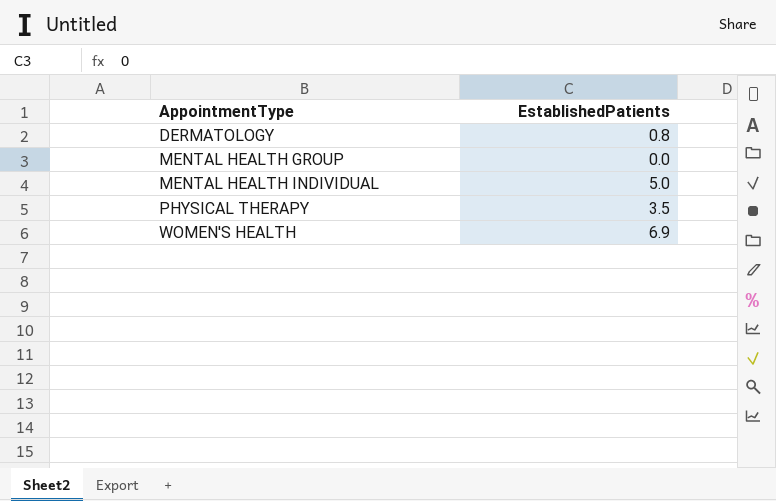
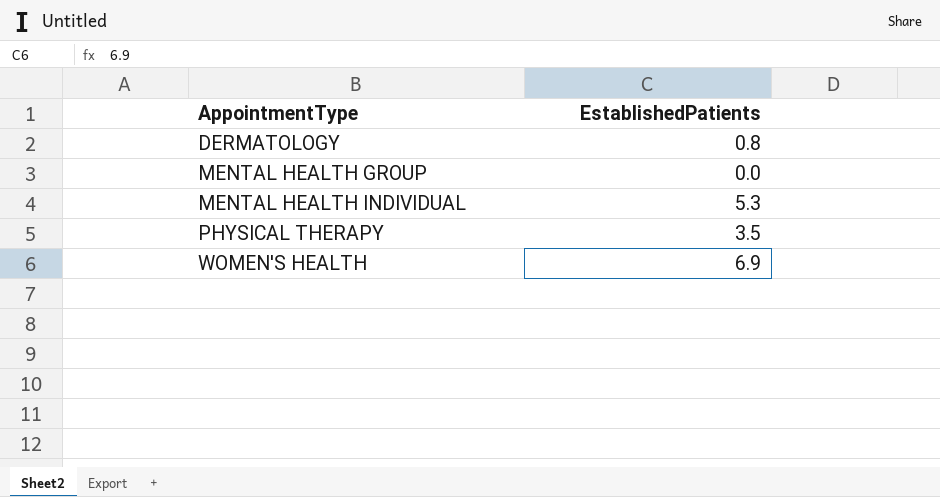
MENTAL HEALTH INDIVIDUAL | EstablishedPatients: 5.0 -> 5.3

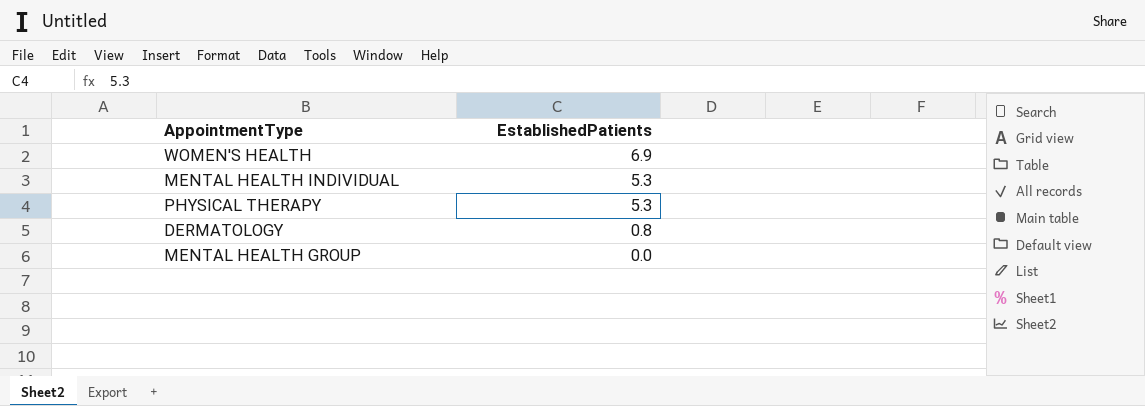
row order: AppointmentType ascending -> EstablishedPatients descending
PHYSICAL THERAPY | EstablishedPatients: 3.5 -> 5.3

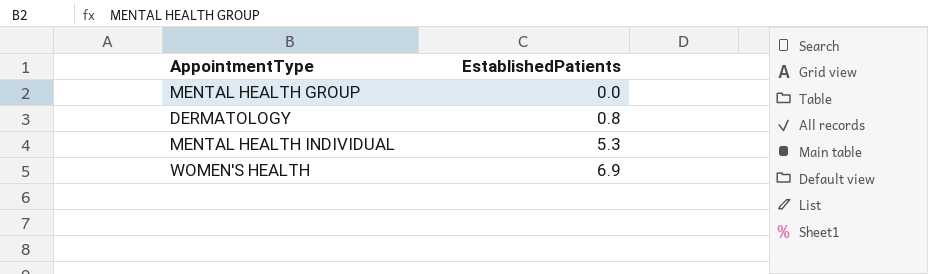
row order: EstablishedPatients descending -> EstablishedPatients ascending
row PHYSICAL THERAPY: 5.3 -> none

